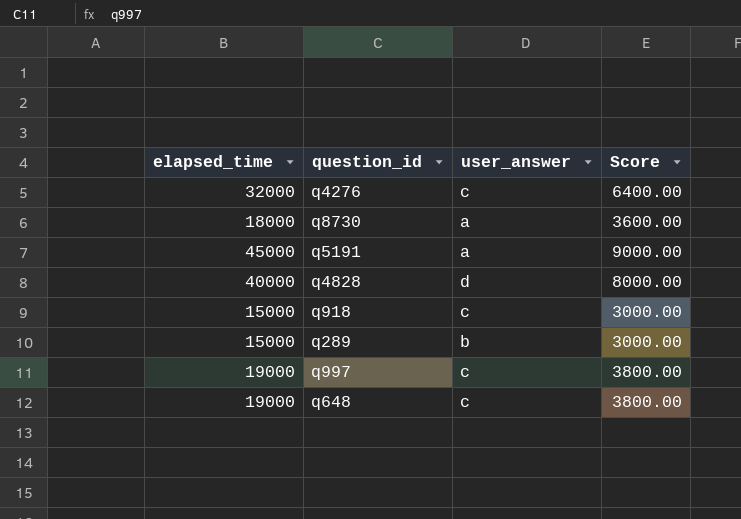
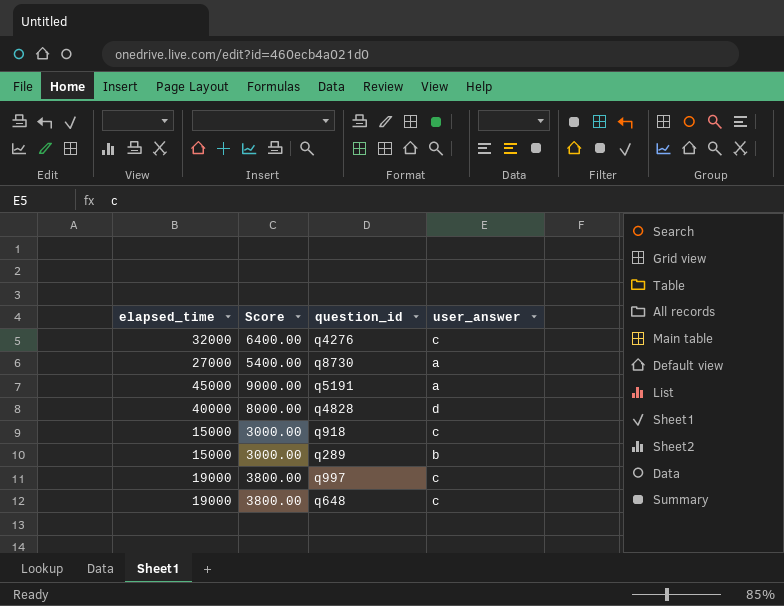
column Score | position: 4 -> 2
q8730 | elapsed_time: 18000 -> 27000
q8730 | Score: 3600.00 -> 5400.00

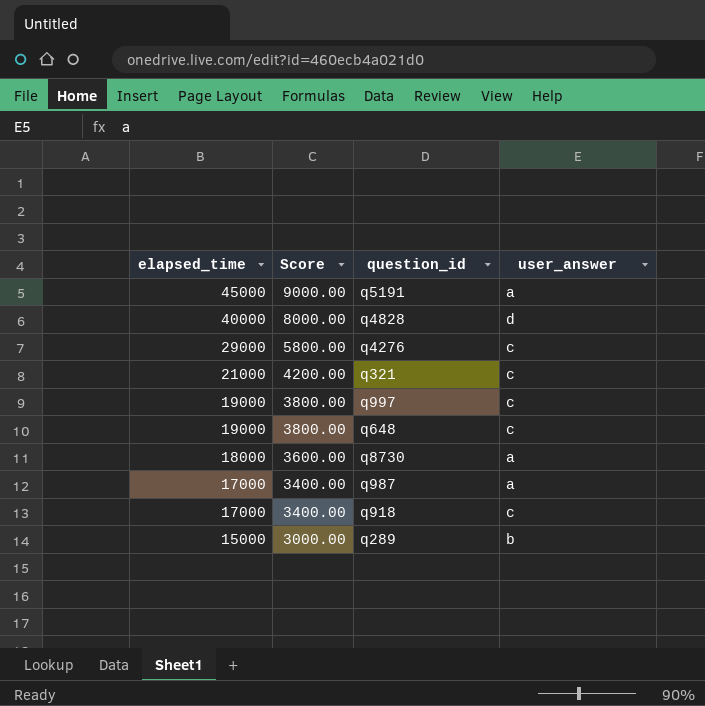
row order: none -> elapsed_time descending
q4276 | elapsed_time: 32000 -> 29000
q4276 | Score: 6400.00 -> 5800.00
row q321: none -> 21000 | 4200.00 | c
q8730 | elapsed_time: 27000 -> 18000
q8730 | Score: 5400.00 -> 3600.00
row q987: none -> 17000 | 3400.00 | a
q918 | elapsed_time: 15000 -> 17000
q918 | Score: 3000.00 -> 3400.00

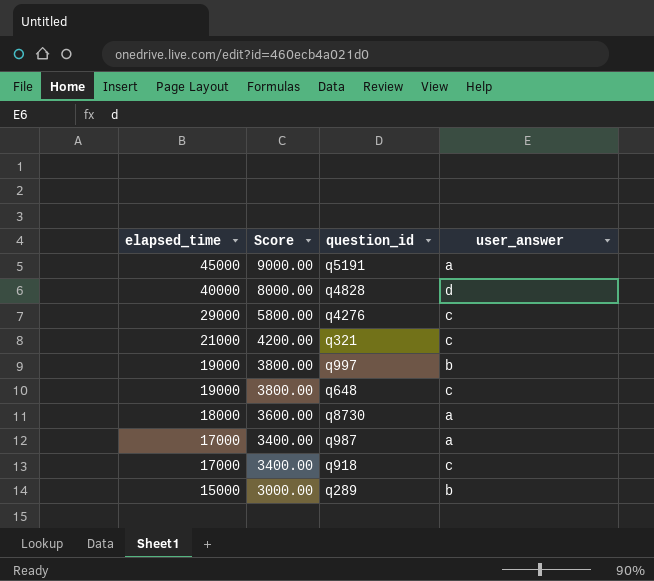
q997 | user_answer: c -> b

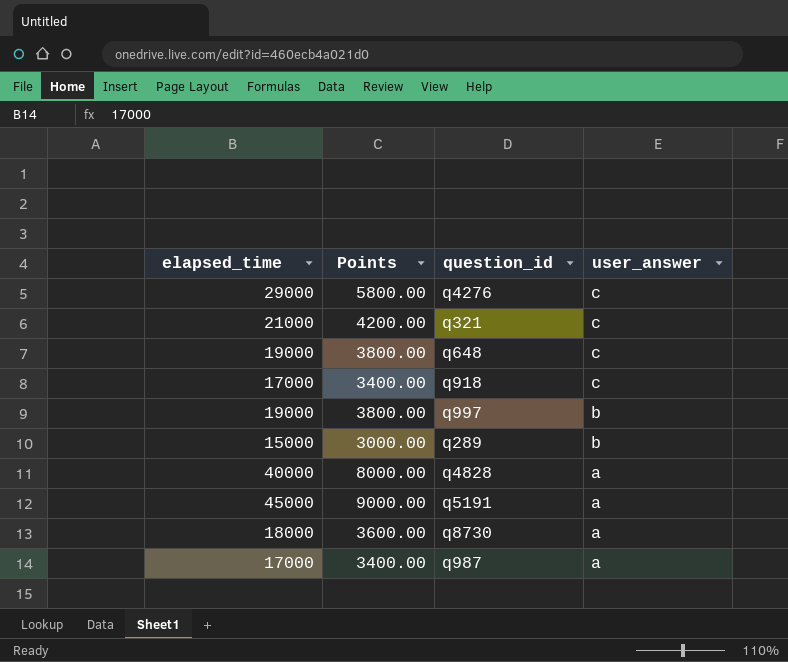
row order: elapsed_time descending -> user_answer descending
column name: Score -> Points
q4828 | user_answer: d -> a

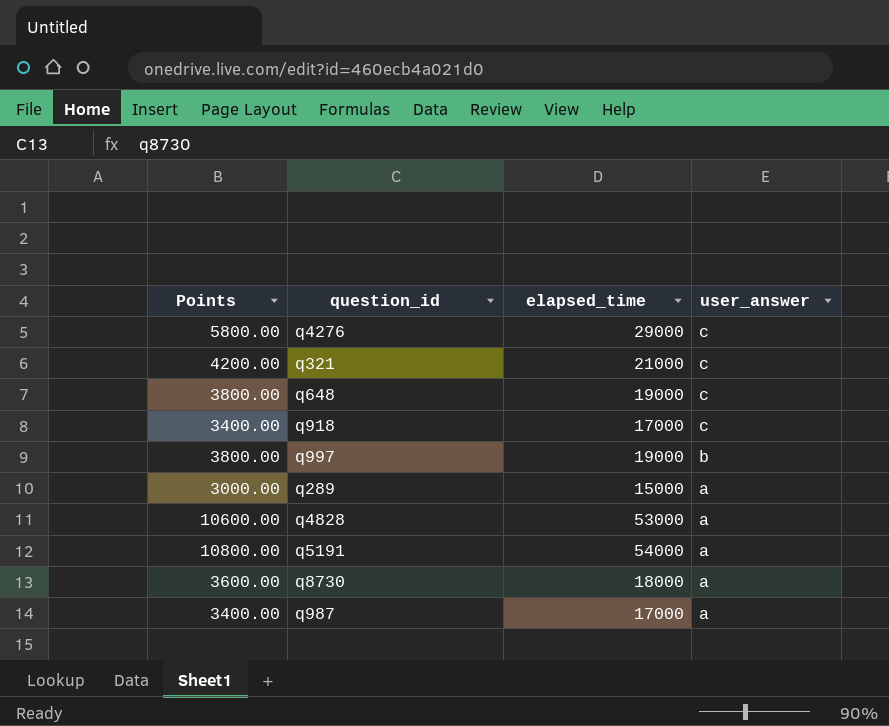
column elapsed_time | position: 1 -> 3
q289 | user_answer: b -> a
q4828 | Points: 8000.00 -> 10600.00
q4828 | elapsed_time: 40000 -> 53000
q5191 | Points: 9000.00 -> 10800.00
q5191 | elapsed_time: 45000 -> 54000

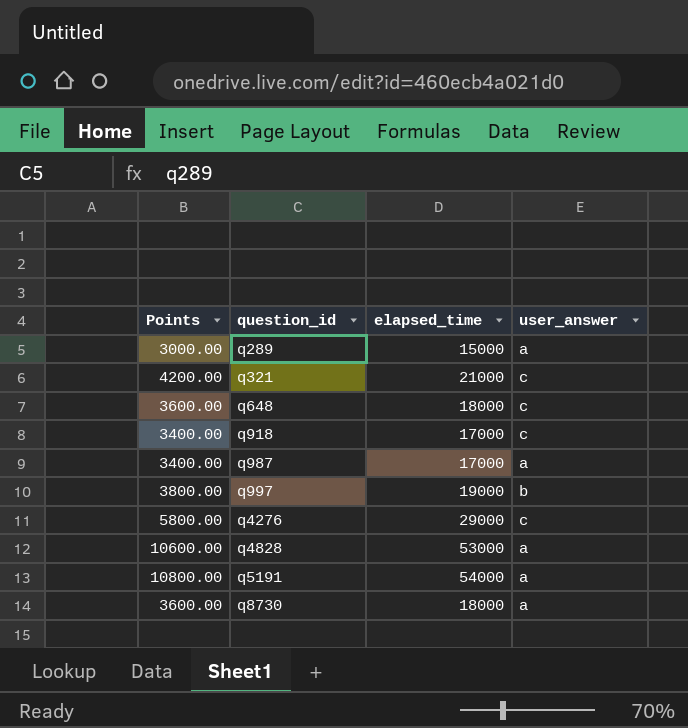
row order: user_answer descending -> question_id ascending
q648 | Points: 3800.00 -> 3600.00
q648 | elapsed_time: 19000 -> 18000

